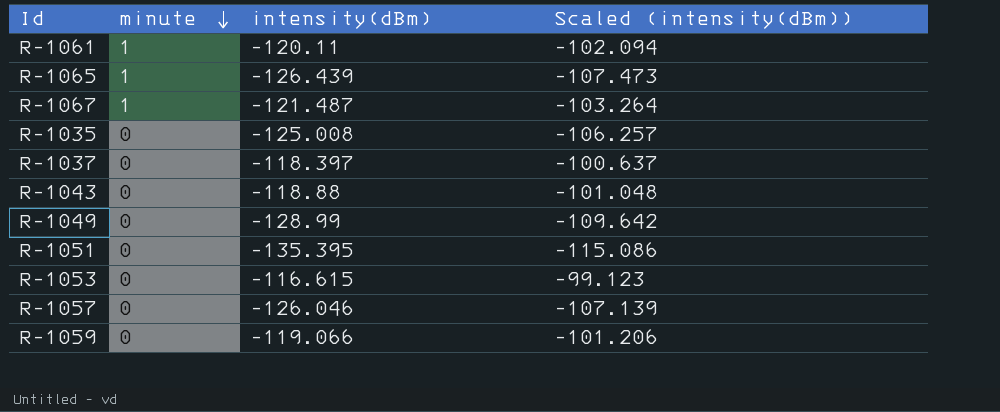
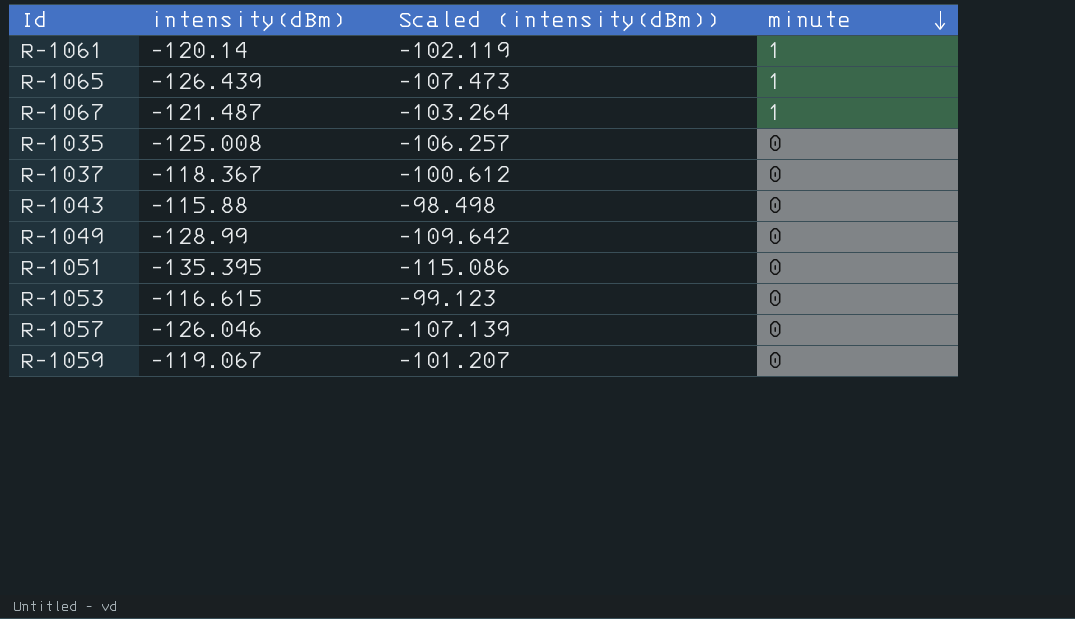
column minute | position: 2 -> 4
R-1061 | intensity(dBm): -120.11 -> -120.14
R-1061 | Scaled (intensity(dBm)): -102.094 -> -102.119
R-1037 | intensity(dBm): -118.397 -> -118.367
R-1037 | Scaled (intensity(dBm)): -100.637 -> -100.612
R-1043 | intensity(dBm): -118.88 -> -115.88
R-1043 | Scaled (intensity(dBm)): -101.048 -> -98.498
R-1059 | intensity(dBm): -119.066 -> -119.067
R-1059 | Scaled (intensity(dBm)): -101.206 -> -101.207

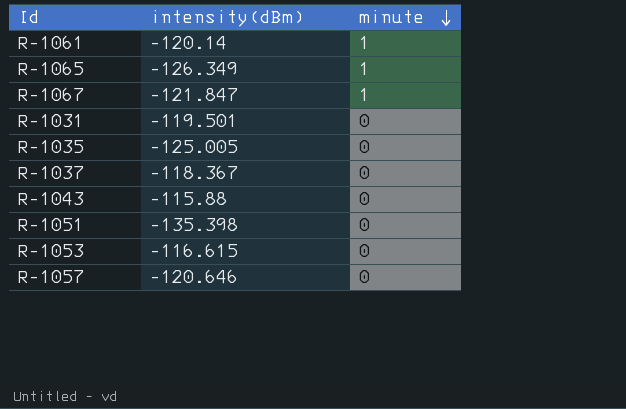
column Scaled (intensity(dBm)) | formula: [intensity(dBm)] * 0.85 -> none
row R-1049: -128.99 | -109.642 | 0 -> none
row R-1059: -119.067 | -101.207 | 0 -> none
R-1065 | intensity(dBm): -126.439 -> -126.349
R-1067 | intensity(dBm): -121.487 -> -121.847
row R-1031: none -> -119.501 | 0
R-1035 | intensity(dBm): -125.008 -> -125.005
R-1051 | intensity(dBm): -135.395 -> -135.398
R-1057 | intensity(dBm): -126.046 -> -120.646

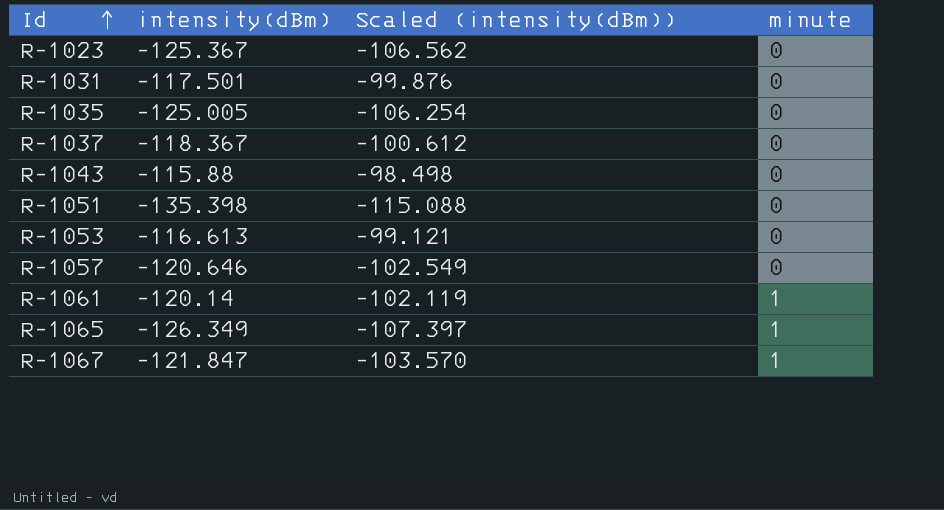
row order: minute descending -> Id ascending
column Scaled (intensity(dBm)) | formula: none -> [intensity(dBm)] * 0.85
row R-1023: none -> -125.367 | -106.562 | 0
R-1031 | intensity(dBm): -119.501 -> -117.501
R-1053 | intensity(dBm): -116.615 -> -116.613

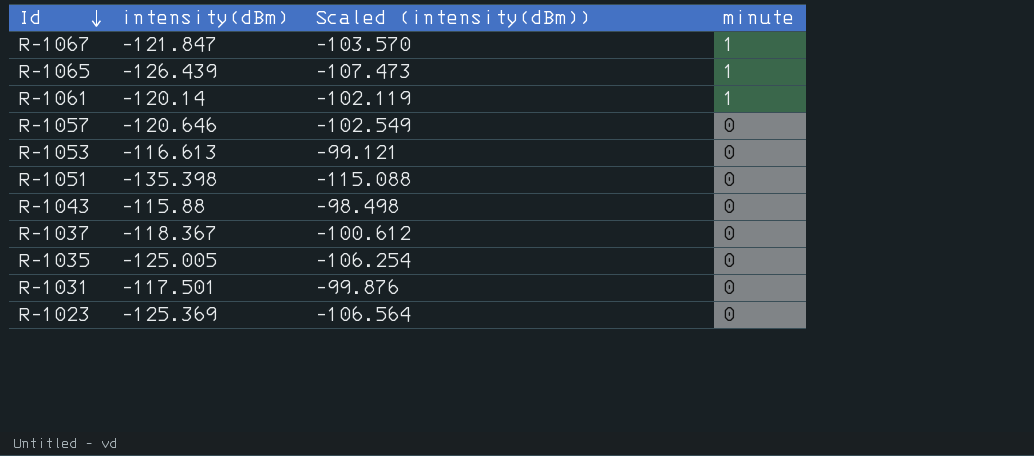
row order: Id ascending -> Id descending
R-1065 | intensity(dBm): -126.349 -> -126.439
R-1065 | Scaled (intensity(dBm)): -107.397 -> -107.473
R-1023 | intensity(dBm): -125.367 -> -125.369
R-1023 | Scaled (intensity(dBm)): -106.562 -> -106.564

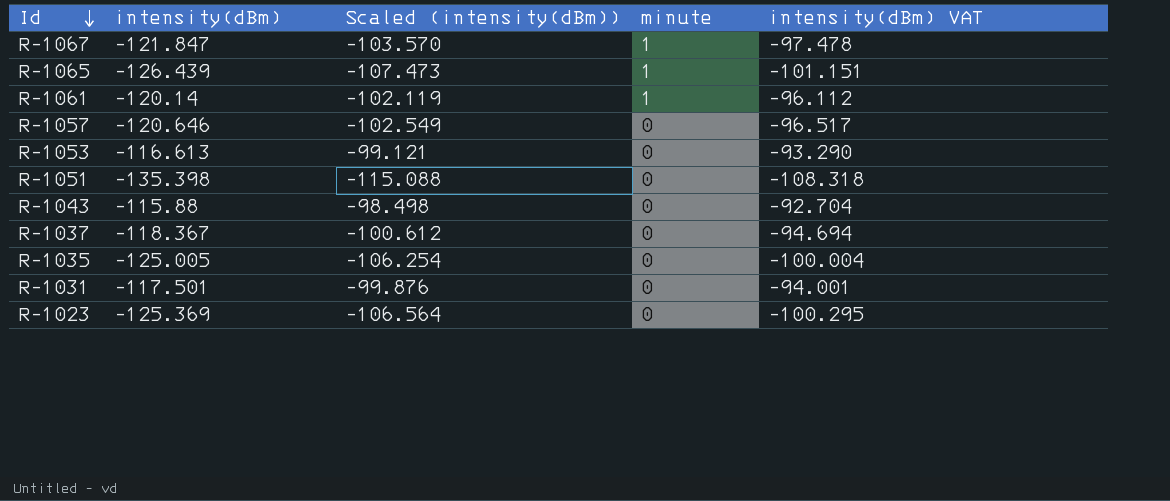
column intensity(dBm) VAT | formula: none -> [intensity(dBm)] * 0.8

